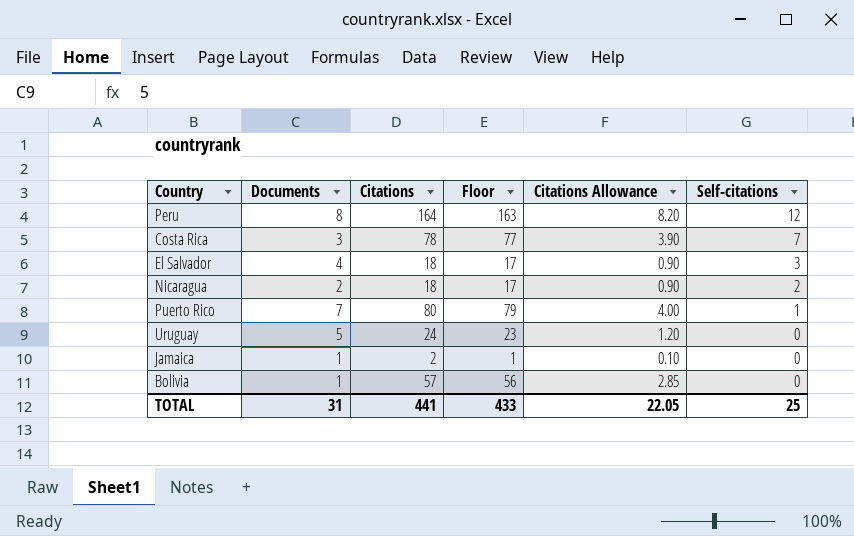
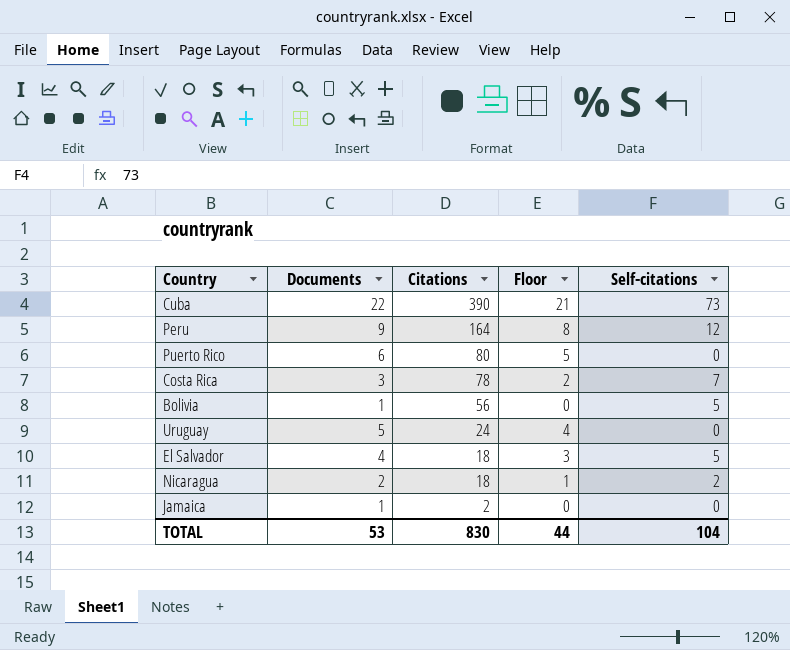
row order: Self-citations descending -> Citations descending
column Citations Allowance | formula: [Citations] * 0.05 -> none
column Floor | formula: [Citations] - 1 -> [Documents] - 1
row Cuba: none -> 22 | 390 | 21 | 73
Peru | Documents: 8 -> 9
Puerto Rico | Documents: 7 -> 6
Puerto Rico | Self-citations: 1 -> 0
Bolivia | Citations: 57 -> 56
Bolivia | Self-citations: 0 -> 5
El Salvador | Self-citations: 3 -> 5
TOTAL | Documents: 31 -> 53
TOTAL | Citations: 441 -> 830
TOTAL | Floor: 433 -> 44
TOTAL | Self-citations: 25 -> 104

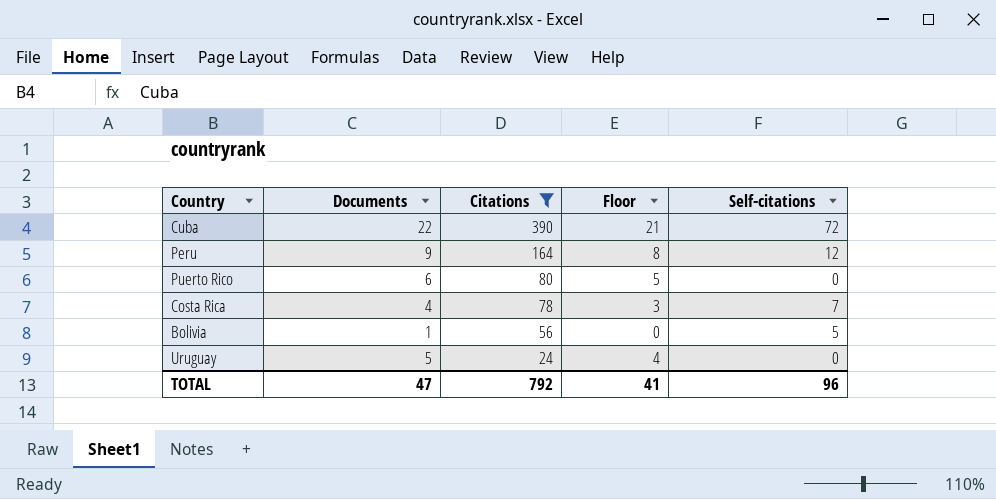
filter: none -> Citations >= 24
Cuba | Self-citations: 73 -> 72
Costa Rica | Documents: 3 -> 4
Costa Rica | Floor: 2 -> 3
TOTAL | Documents: 53 -> 47
TOTAL | Citations: 830 -> 792
TOTAL | Floor: 44 -> 41
TOTAL | Self-citations: 104 -> 96

